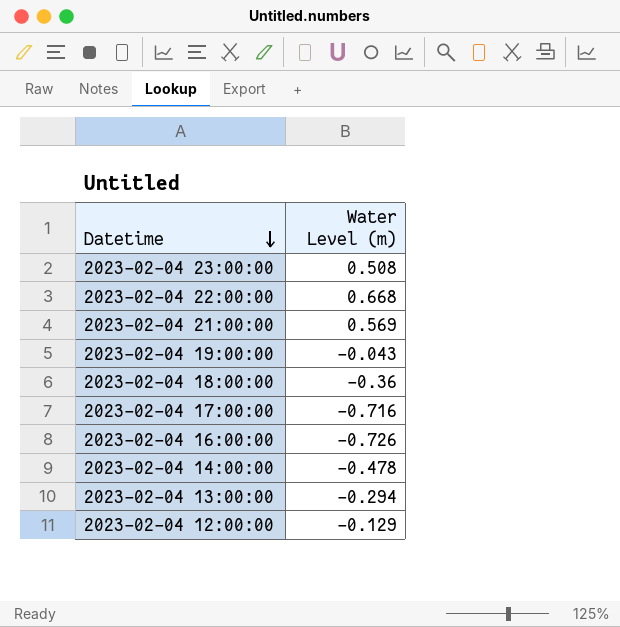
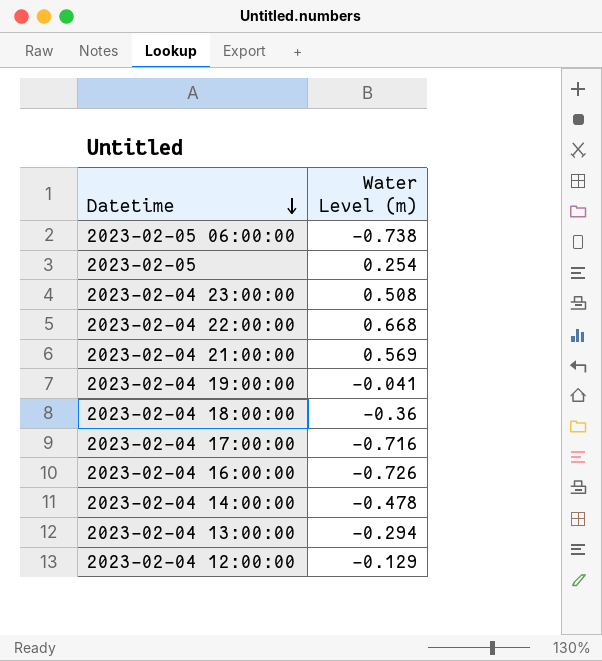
row 2023-02-05 06:00:00: none -> -0.738
row 2023-02-05: none -> 0.254
2023-02-04 19:00:00 | Water Level (m): -0.043 -> -0.041

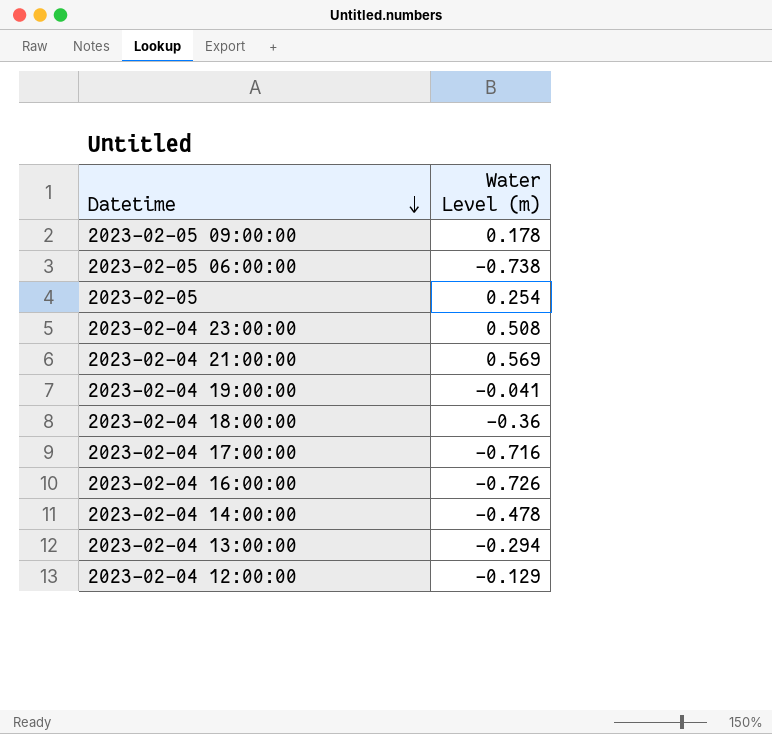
row 2023-02-04 22:00:00: 0.668 -> none
row 2023-02-05 09:00:00: none -> 0.178

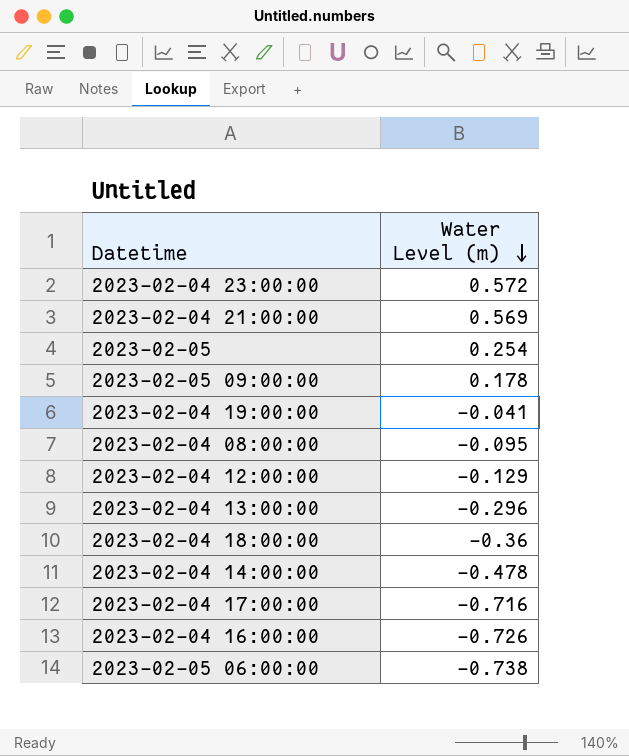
row order: Datetime descending -> Water Level (m) descending
2023-02-04 23:00:00 | Water Level (m): 0.508 -> 0.572
row 2023-02-04 08:00:00: none -> -0.095
2023-02-04 13:00:00 | Water Level (m): -0.294 -> -0.296

